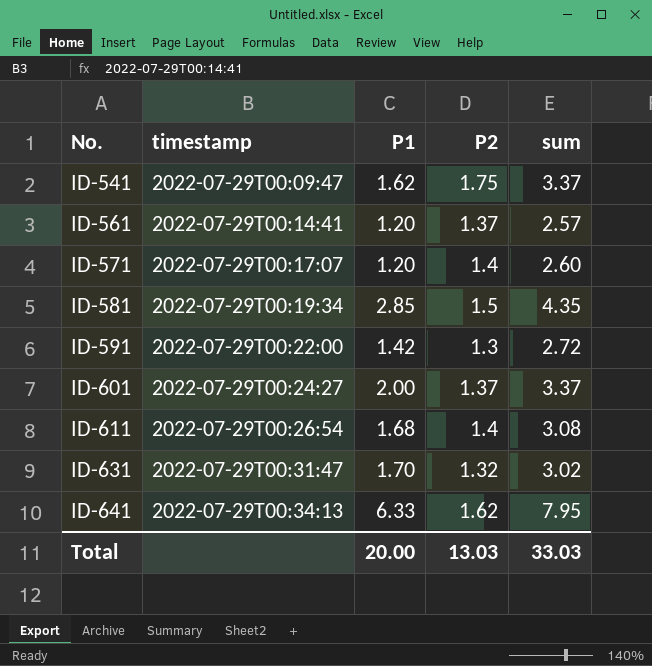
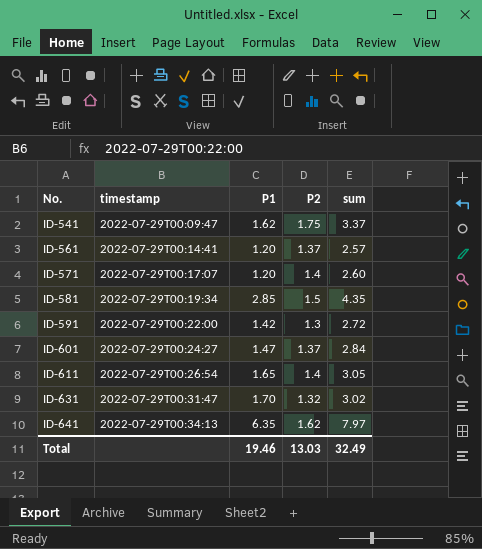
ID-601 | P1: 2.00 -> 1.47
ID-601 | sum: 3.37 -> 2.84
ID-611 | P1: 1.68 -> 1.65
ID-611 | sum: 3.08 -> 3.05
ID-641 | P1: 6.33 -> 6.35
ID-641 | sum: 7.95 -> 7.97
Total | P1: 20.00 -> 19.46
Total | sum: 33.03 -> 32.49

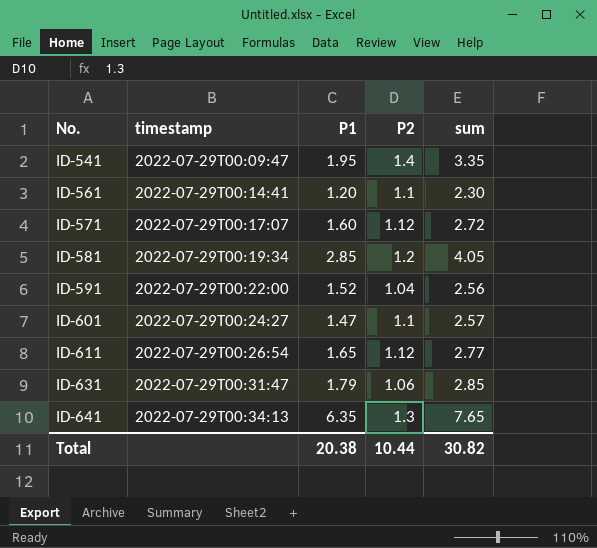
ID-541 | P1: 1.62 -> 1.95
ID-541 | P2: 1.75 -> 1.4
ID-541 | sum: 3.37 -> 3.35
ID-561 | P2: 1.37 -> 1.1
ID-561 | sum: 2.57 -> 2.30
ID-571 | P1: 1.20 -> 1.60
ID-571 | P2: 1.4 -> 1.12
ID-571 | sum: 2.60 -> 2.72
ID-581 | P2: 1.5 -> 1.2
ID-581 | sum: 4.35 -> 4.05
ID-591 | P1: 1.42 -> 1.52
ID-591 | P2: 1.3 -> 1.04
ID-591 | sum: 2.72 -> 2.56
ID-601 | P2: 1.37 -> 1.1
ID-601 | sum: 2.84 -> 2.57
ID-611 | P2: 1.4 -> 1.12
ID-611 | sum: 3.05 -> 2.77
ID-631 | P1: 1.70 -> 1.79
ID-631 | P2: 1.32 -> 1.06
ID-631 | sum: 3.02 -> 2.85
ID-641 | P2: 1.62 -> 1.3
ID-641 | sum: 7.97 -> 7.65
Total | P1: 19.46 -> 20.38
Total | P2: 13.03 -> 10.44
Total | sum: 32.49 -> 30.82

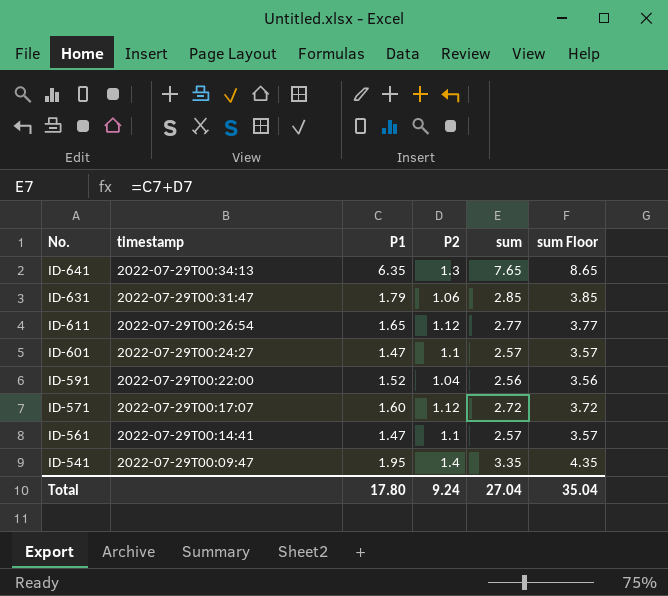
row order: No. ascending -> No. descending
column sum Floor | formula: none -> [sum] + 1
row ID-581: 2022-07-29T00:19:34 | 2.85 | 1.2 | 4.05 -> none
ID-561 | P1: 1.20 -> 1.47
ID-561 | sum: 2.30 -> 2.57
Total | P1: 20.38 -> 17.80
Total | P2: 10.44 -> 9.24
Total | sum: 30.82 -> 27.04

